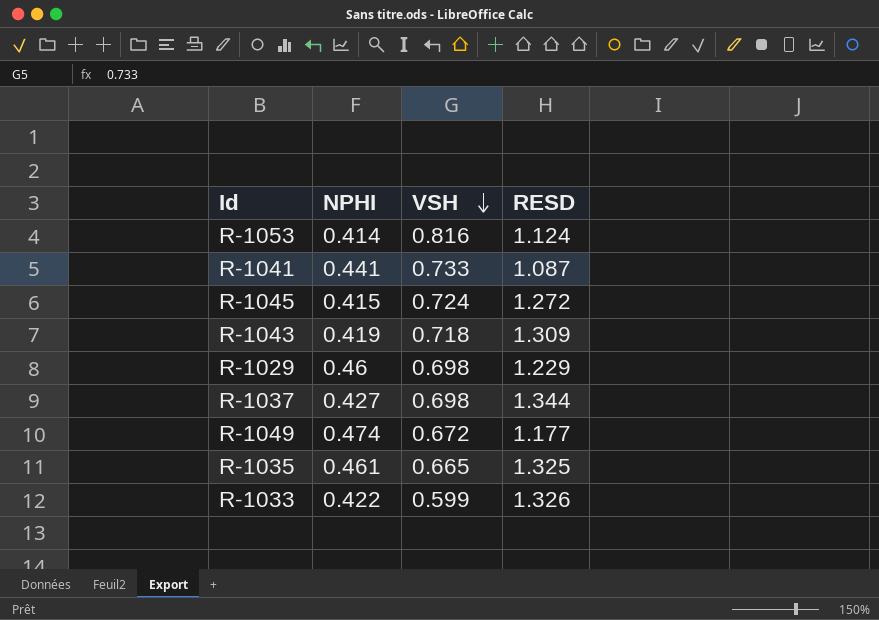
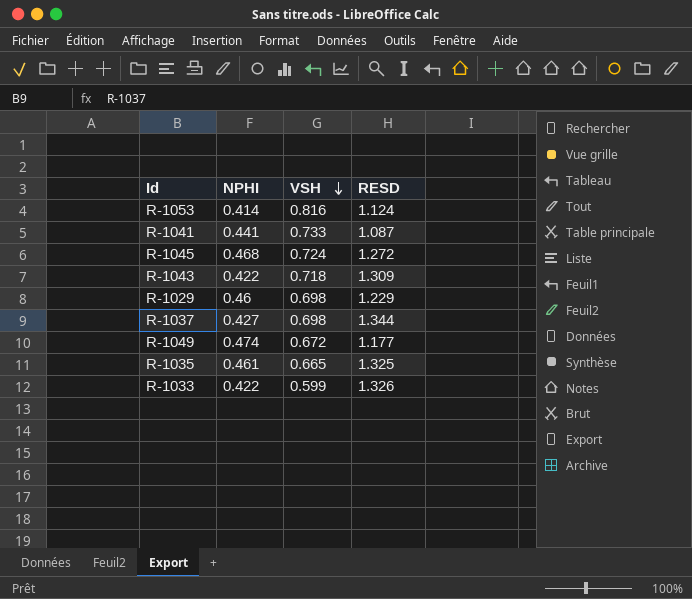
R-1045 | NPHI: 0.415 -> 0.468
R-1043 | NPHI: 0.419 -> 0.422

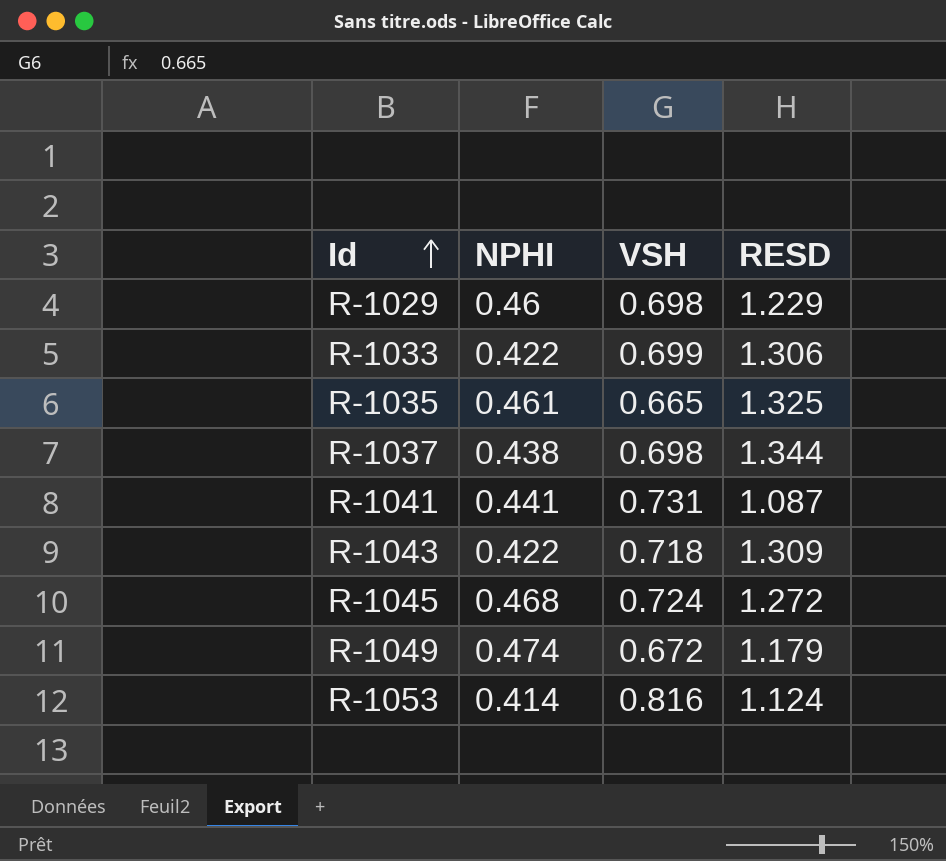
row order: VSH descending -> Id ascending
R-1033 | VSH: 0.599 -> 0.699
R-1033 | RESD: 1.326 -> 1.306
R-1037 | NPHI: 0.427 -> 0.438
R-1041 | VSH: 0.733 -> 0.731
R-1049 | RESD: 1.177 -> 1.179

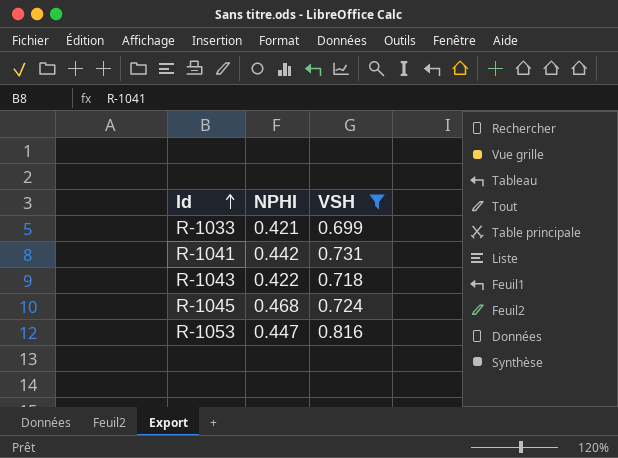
filter: none -> VSH >= 0.699
column RESD | position: 4 -> none
R-1033 | NPHI: 0.422 -> 0.421
R-1041 | NPHI: 0.441 -> 0.442
R-1053 | NPHI: 0.414 -> 0.447

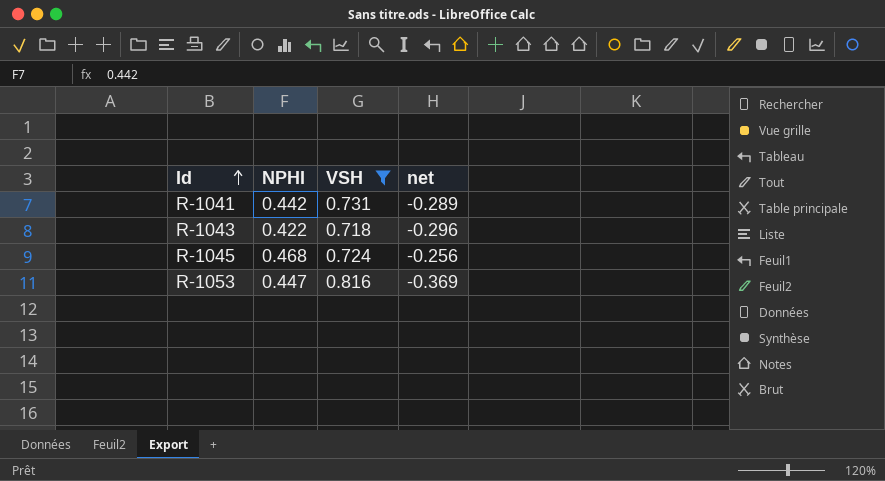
column net | formula: none -> [NPHI] - [VSH]
row R-1033: 0.421 | 0.699 -> none

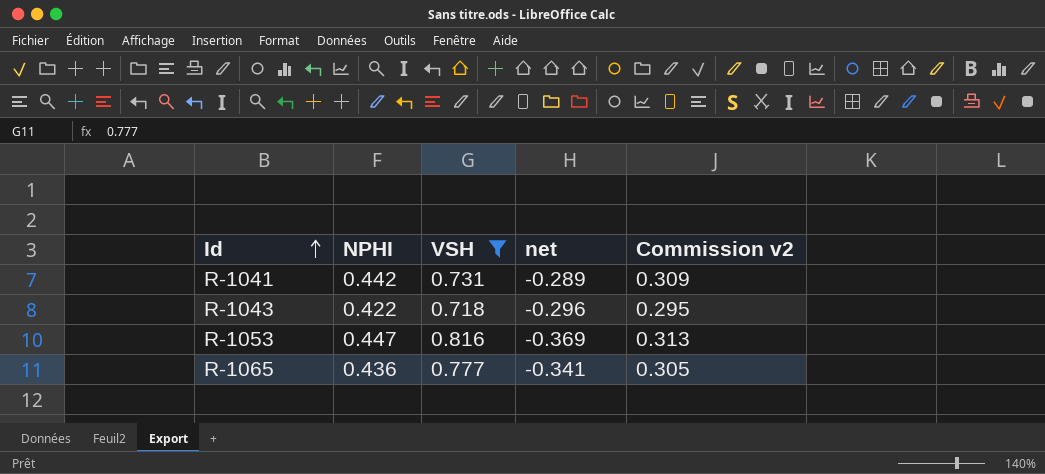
column Commission v2 | formula: none -> [NPHI] * 0.7
row R-1045: 0.468 | 0.724 | -0.256 -> none
row R-1065: none -> 0.436 | 0.777 | -0.341 | 0.305

